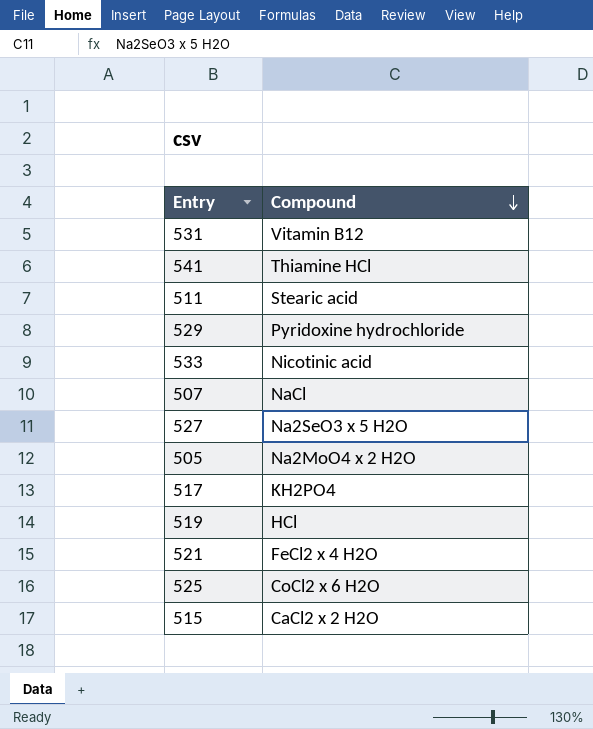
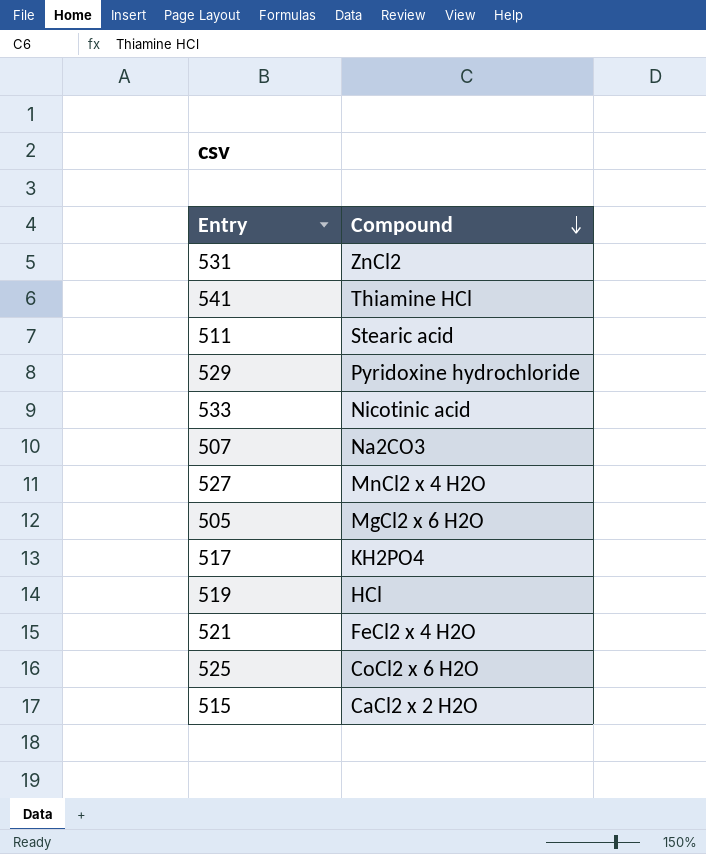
531 | Compound: Vitamin B12 -> ZnCl2
507 | Compound: NaCl -> Na2CO3
527 | Compound: Na2SeO3 x 5 H2O -> MnCl2 x 4 H2O
505 | Compound: Na2MoO4 x 2 H2O -> MgCl2 x 6 H2O

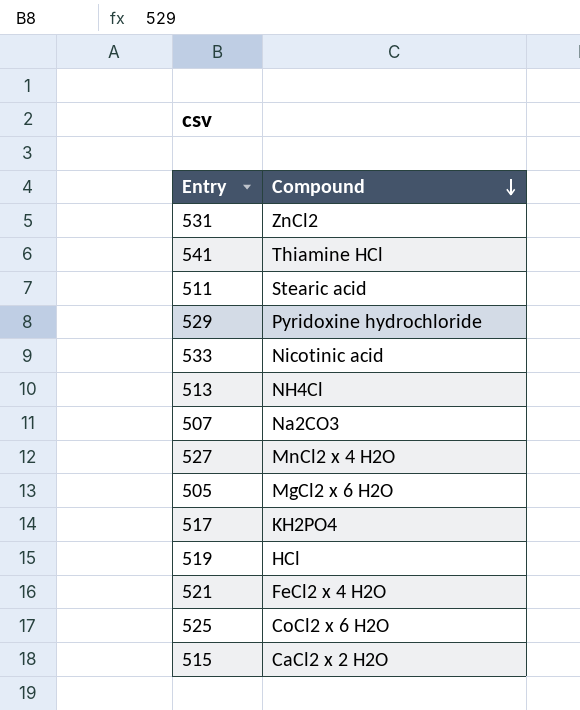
row 513: none -> NH4Cl

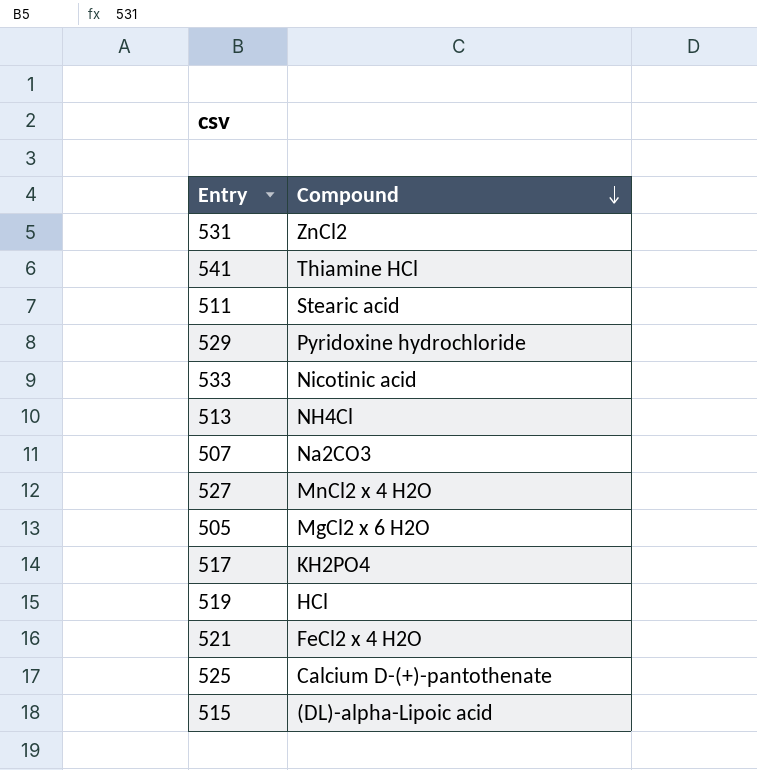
525 | Compound: CoCl2 x 6 H2O -> Calcium D-(+)-pantothenate
515 | Compound: CaCl2 x 2 H2O -> (DL)-alpha-Lipoic acid

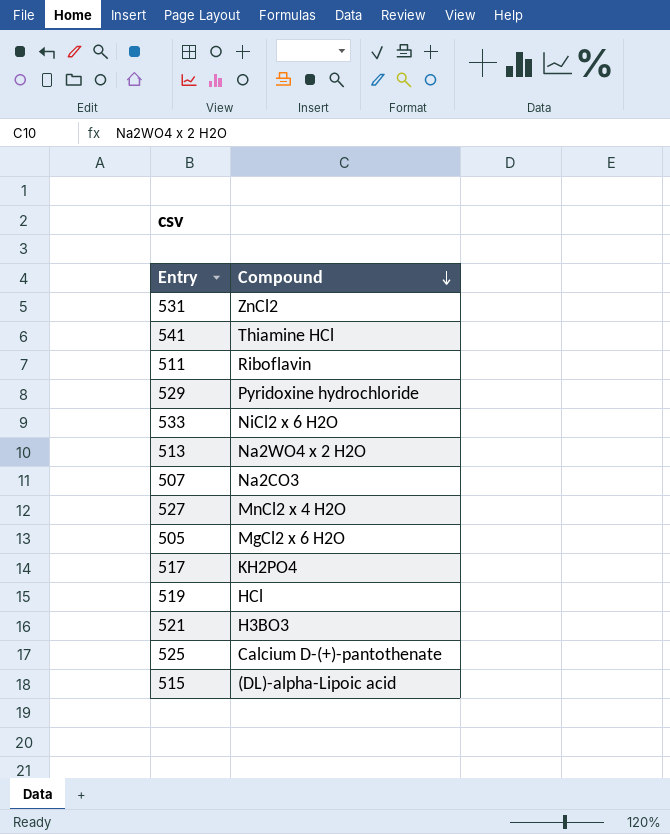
511 | Compound: Stearic acid -> Riboflavin
533 | Compound: Nicotinic acid -> NiCl2 x 6 H2O
513 | Compound: NH4Cl -> Na2WO4 x 2 H2O
521 | Compound: FeCl2 x 4 H2O -> H3BO3

